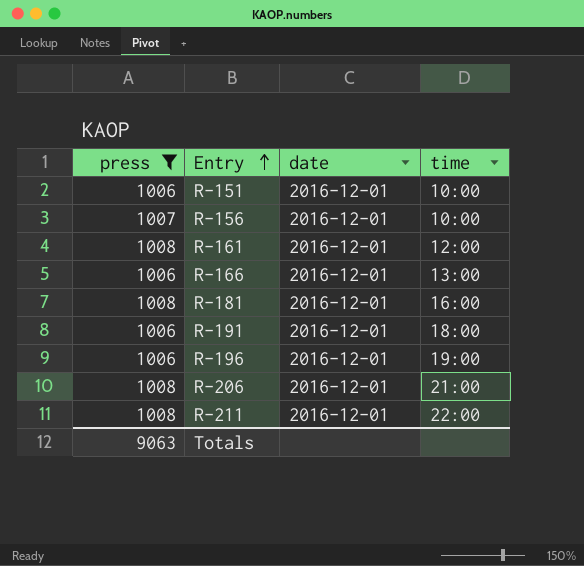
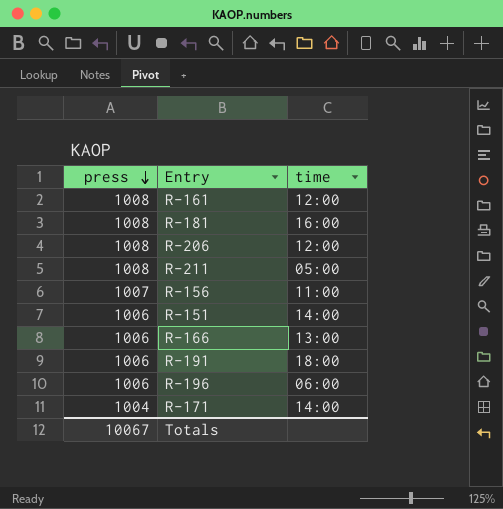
filter: press != 1004 -> none
row order: Entry ascending -> press descending
column date | position: 3 -> none
R-206 | time: 21:00 -> 12:00
R-211 | time: 22:00 -> 05:00
R-156 | time: 10:00 -> 11:00
R-151 | time: 10:00 -> 14:00
R-196 | time: 19:00 -> 06:00
Totals | press: 9063 -> 10067

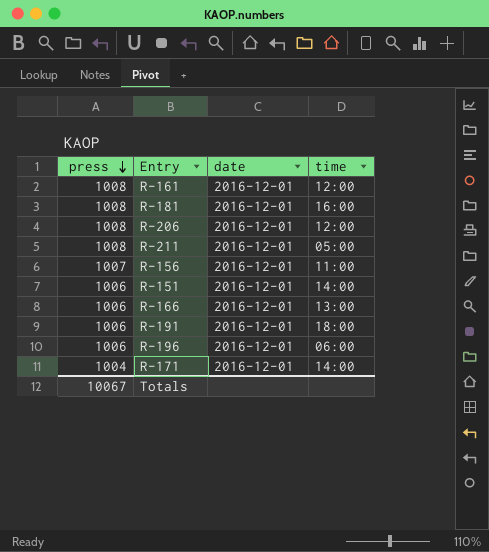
column date | position: none -> 3

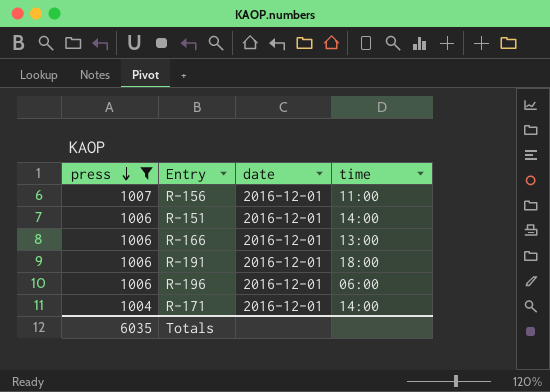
filter: none -> press != 1008
Totals | press: 10067 -> 6035

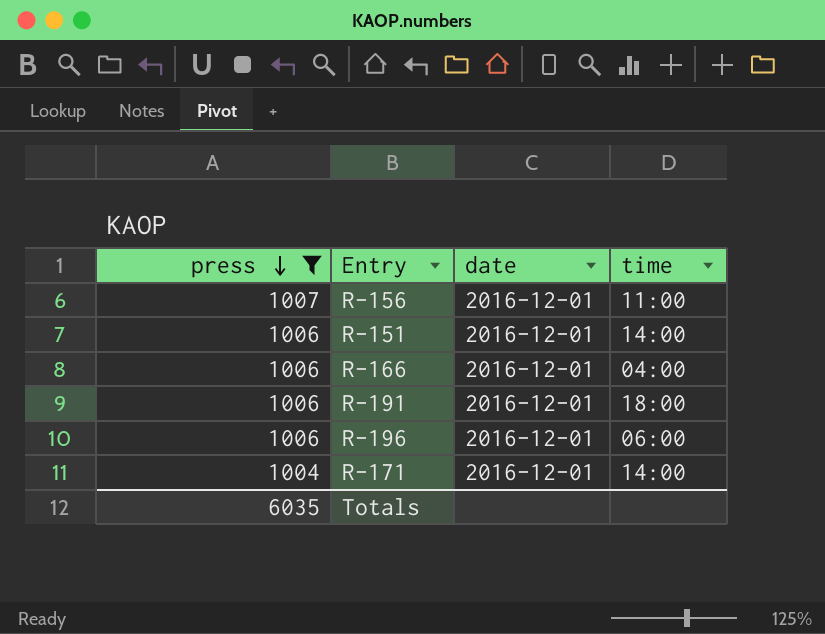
R-166 | time: 13:00 -> 04:00

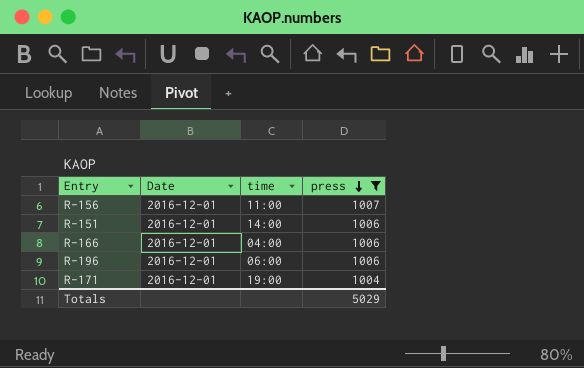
column name: date -> Date
column press | position: 1 -> 4
row R-191: 1006 | 2016-12-01 | 18:00 -> none
R-171 | time: 14:00 -> 19:00
Totals | press: 6035 -> 5029

